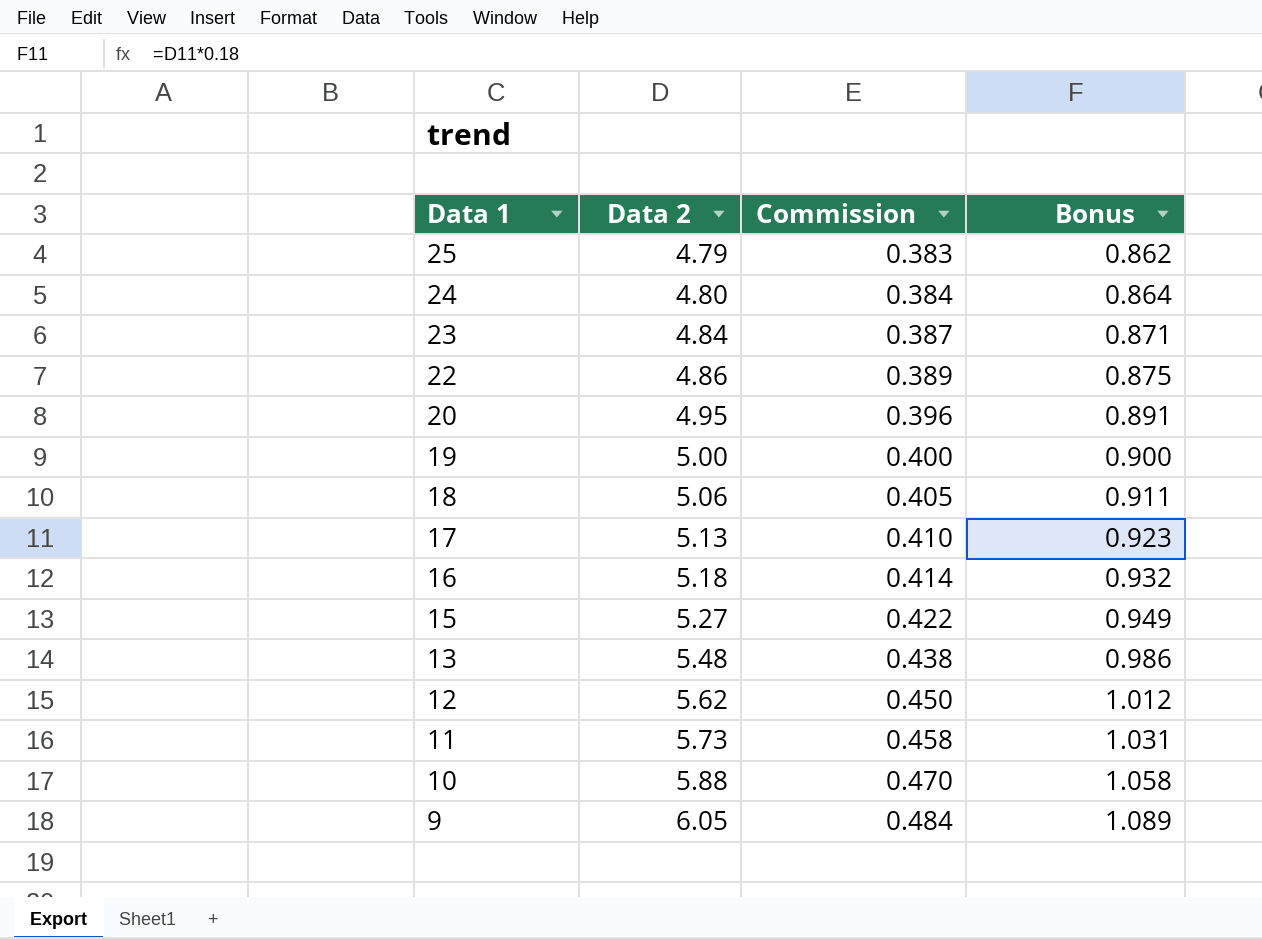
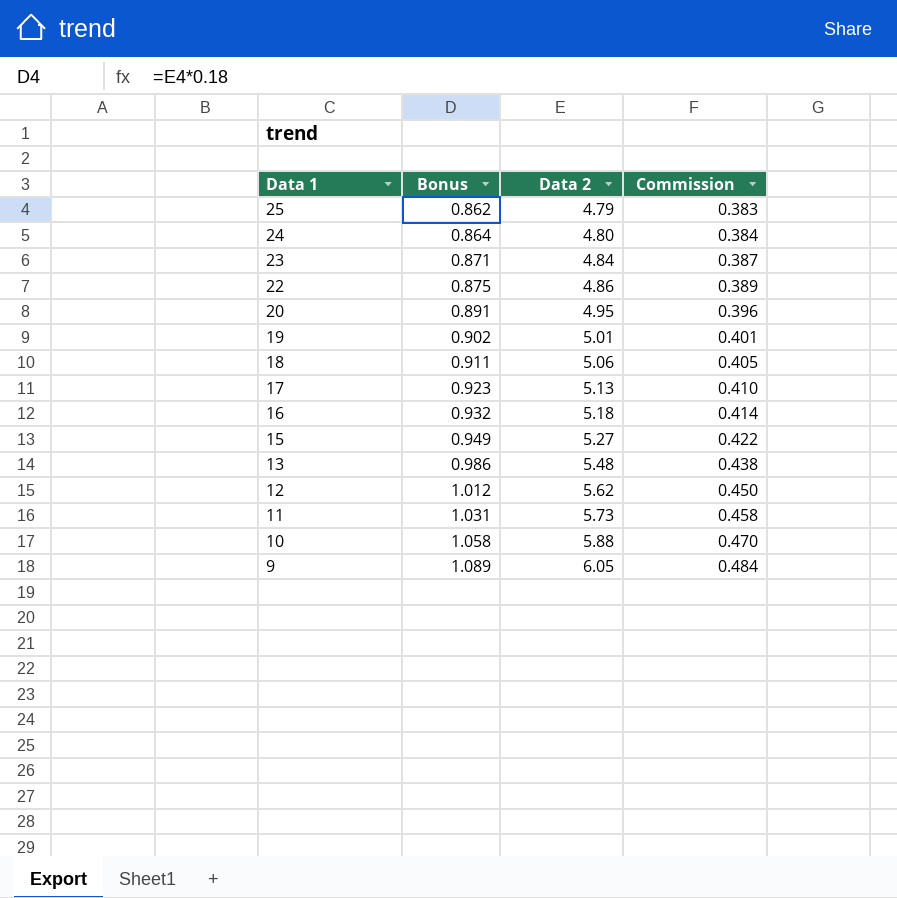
column Bonus | position: 4 -> 2
19 | Bonus: 0.900 -> 0.902
19 | Data 2: 5.00 -> 5.01
19 | Commission: 0.400 -> 0.401

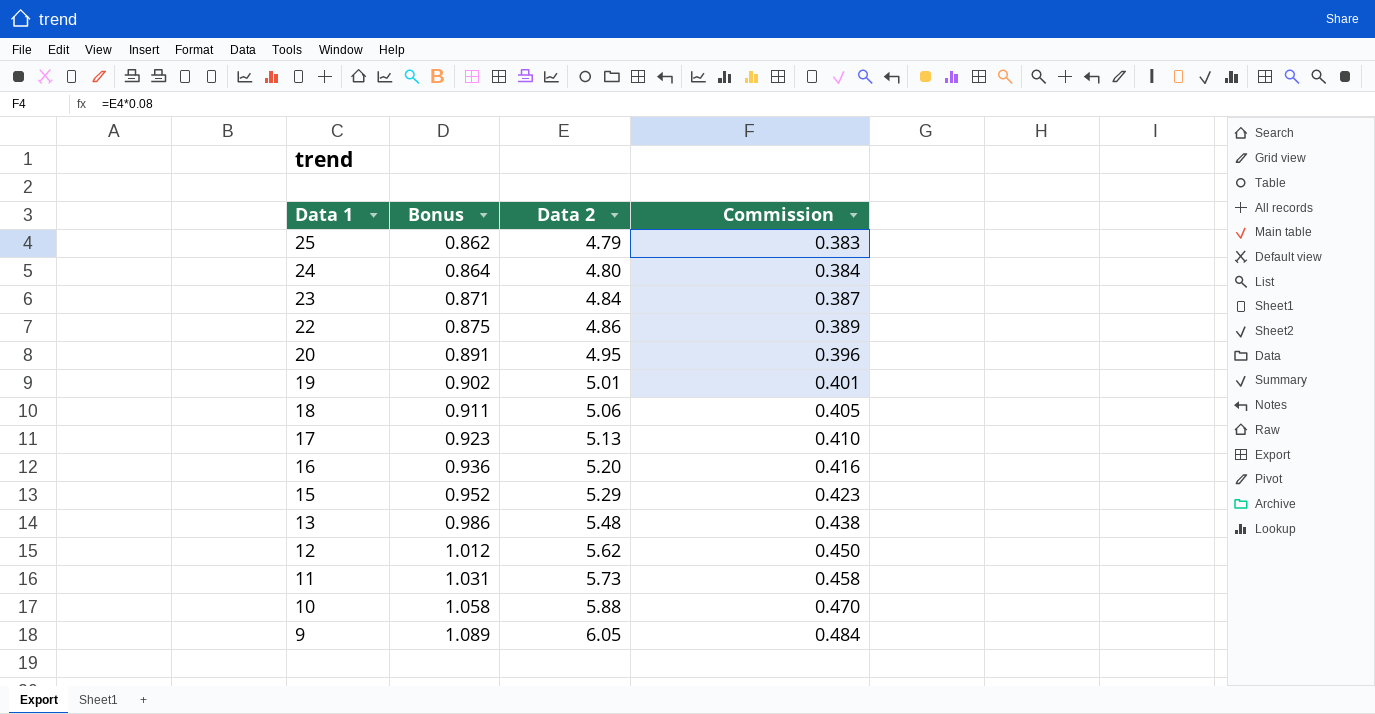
16 | Bonus: 0.932 -> 0.936
16 | Data 2: 5.18 -> 5.20
16 | Commission: 0.414 -> 0.416
15 | Bonus: 0.949 -> 0.952
15 | Data 2: 5.27 -> 5.29
15 | Commission: 0.422 -> 0.423

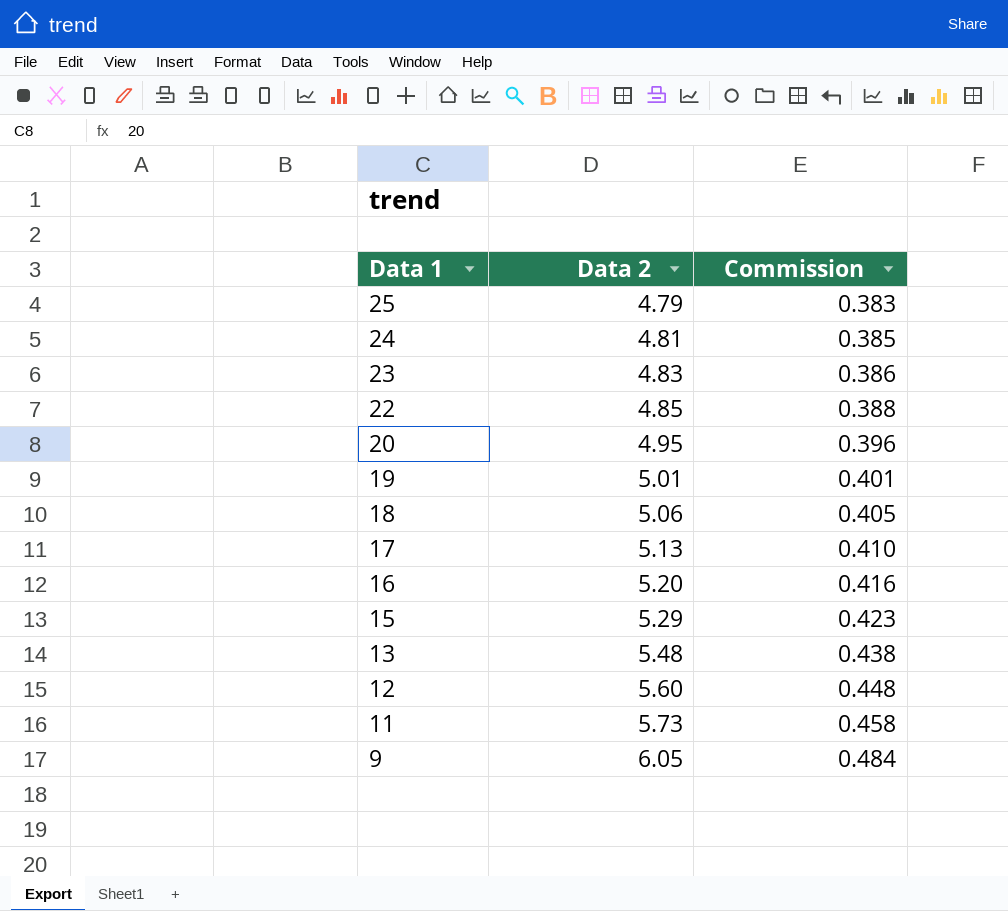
column Bonus | formula: [Data 2] * 0.18 -> none
row 10: 1.058 | 5.88 | 0.470 -> none
24 | Data 2: 4.80 -> 4.81
24 | Commission: 0.384 -> 0.385
23 | Data 2: 4.84 -> 4.83
23 | Commission: 0.387 -> 0.386
22 | Data 2: 4.86 -> 4.85
22 | Commission: 0.389 -> 0.388
12 | Data 2: 5.62 -> 5.60
12 | Commission: 0.450 -> 0.448

